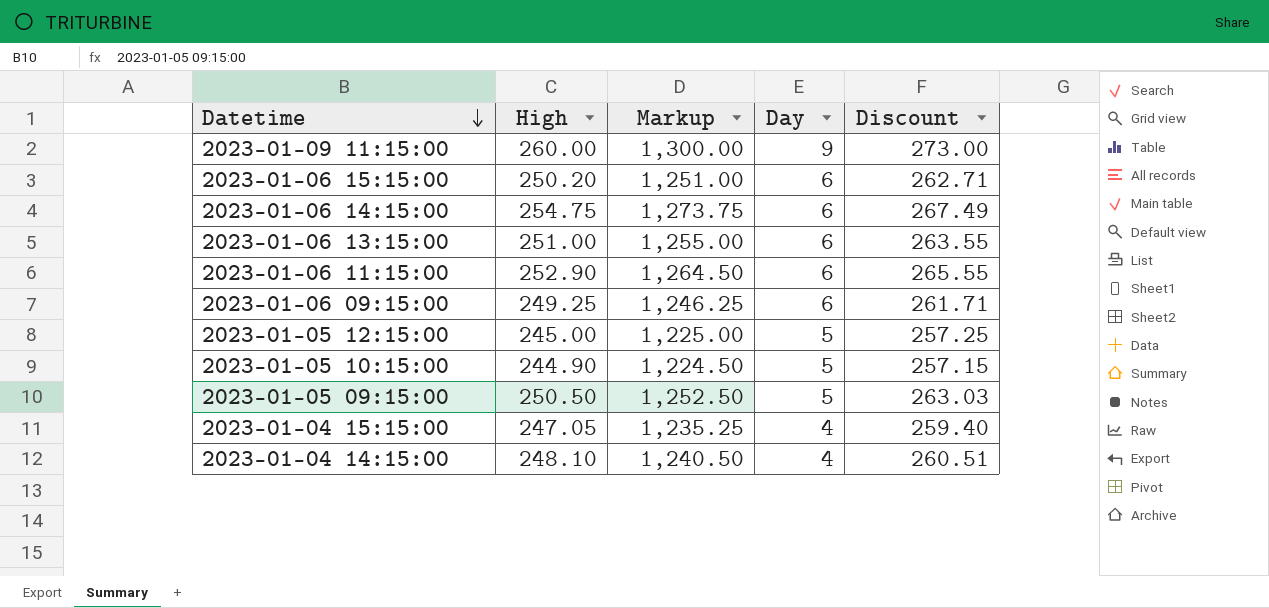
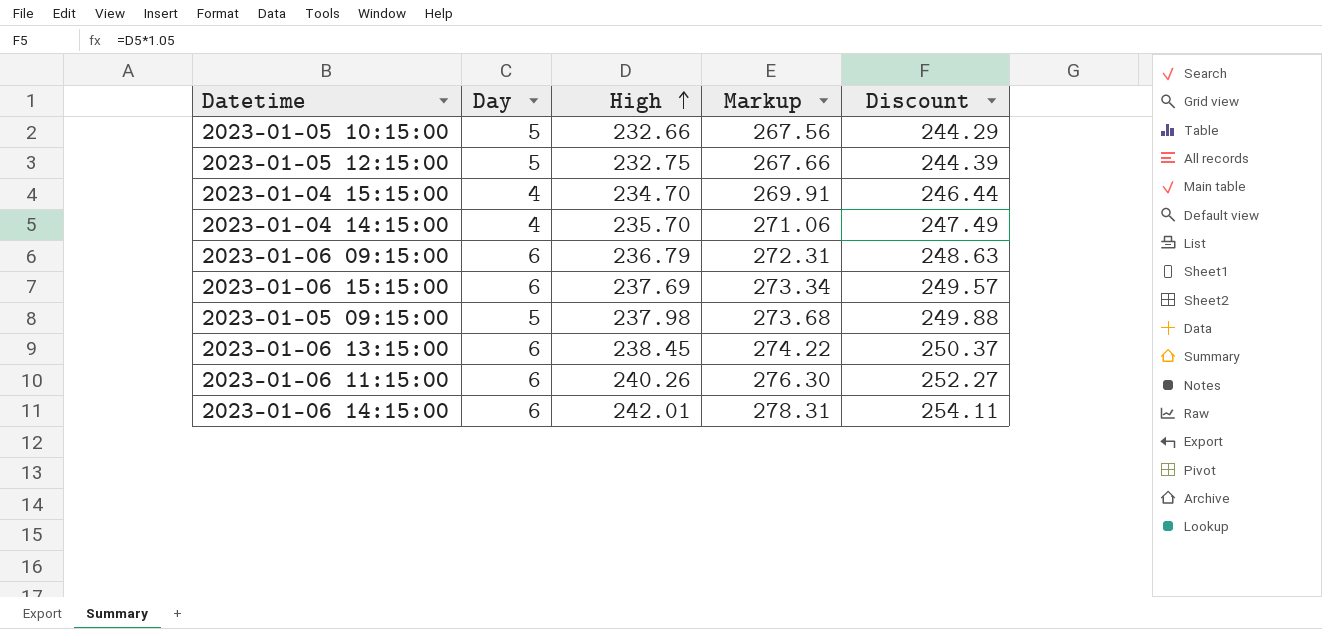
row order: Datetime descending -> High ascending
column Day | position: 4 -> 2
column Markup | formula: [High] * 5 -> [High] * 1.15
row 2023-01-09 11:15:00: 260.00 | 1,300.00 | 9 | 273.00 -> none
2023-01-05 10:15:00 | High: 244.90 -> 232.66
2023-01-05 10:15:00 | Discount: 257.15 -> 244.29
2023-01-05 12:15:00 | High: 245.00 -> 232.75
2023-01-05 12:15:00 | Discount: 257.25 -> 244.39
2023-01-04 15:15:00 | High: 247.05 -> 234.70
2023-01-04 15:15:00 | Discount: 259.40 -> 246.44
2023-01-04 14:15:00 | High: 248.10 -> 235.70
2023-01-04 14:15:00 | Discount: 260.51 -> 247.49
2023-01-06 09:15:00 | High: 249.25 -> 236.79
2023-01-06 09:15:00 | Discount: 261.71 -> 248.63
2023-01-06 15:15:00 | High: 250.20 -> 237.69
2023-01-06 15:15:00 | Discount: 262.71 -> 249.57
2023-01-05 09:15:00 | High: 250.50 -> 237.98
2023-01-05 09:15:00 | Discount: 263.03 -> 249.88
2023-01-06 13:15:00 | High: 251.00 -> 238.45
2023-01-06 13:15:00 | Discount: 263.55 -> 250.37
2023-01-06 11:15:00 | High: 252.90 -> 240.26
2023-01-06 11:15:00 | Discount: 265.55 -> 252.27
2023-01-06 14:15:00 | High: 254.75 -> 242.01
2023-01-06 14:15:00 | Discount: 267.49 -> 254.11

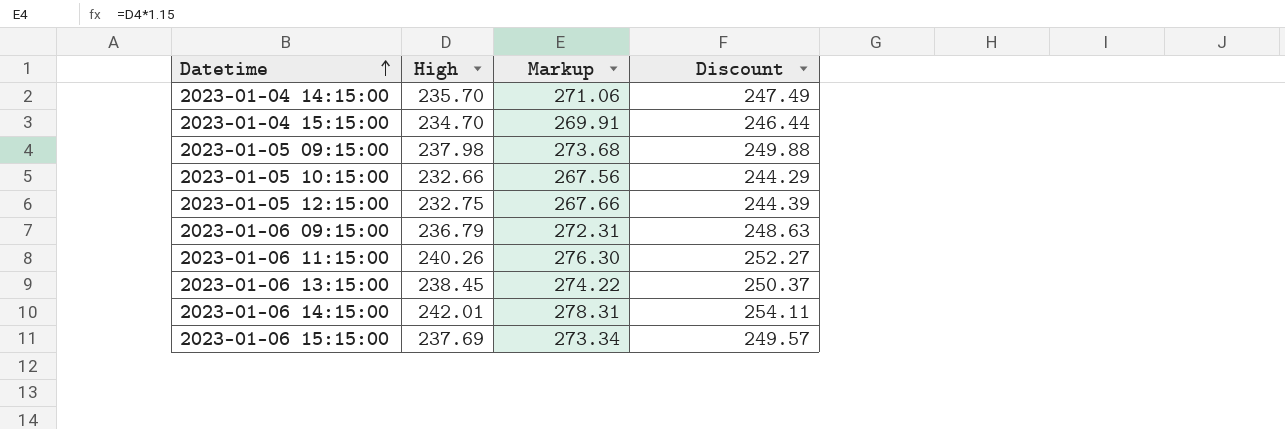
row order: High ascending -> Datetime ascending
column Day | position: 2 -> none

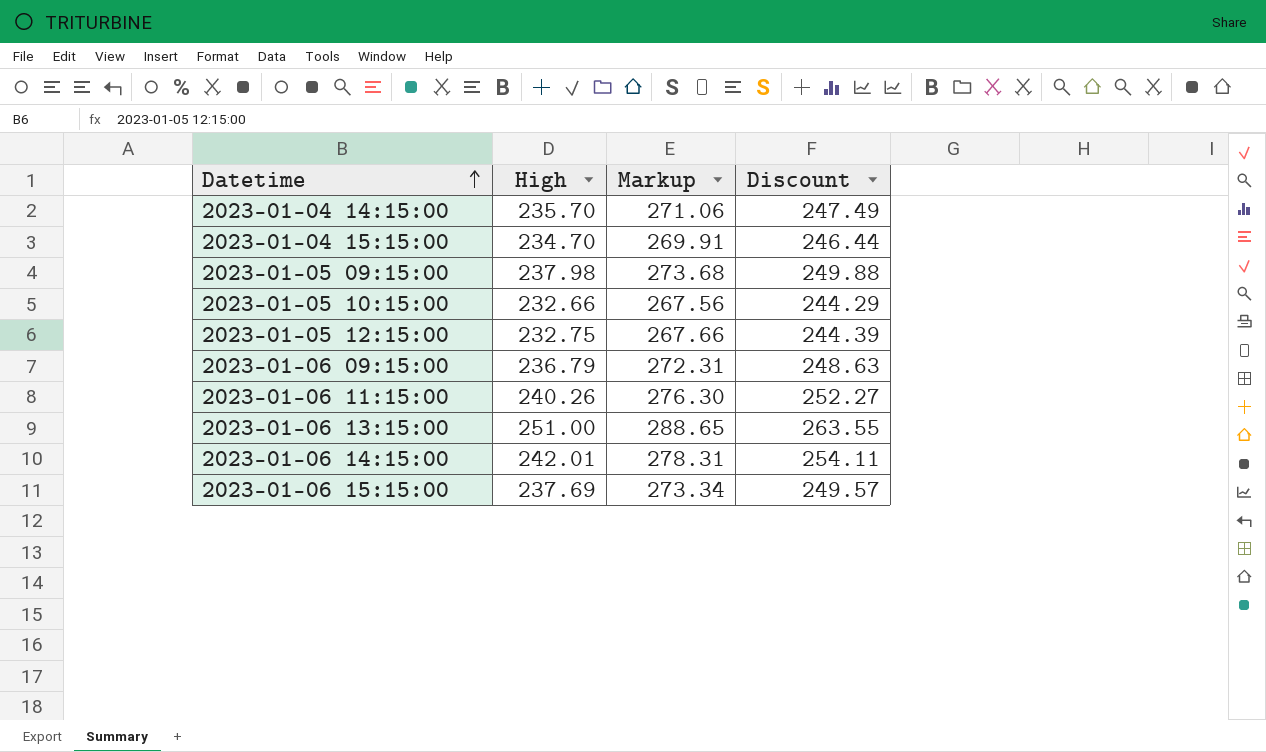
2023-01-06 13:15:00 | High: 238.45 -> 251.00
2023-01-06 13:15:00 | Markup: 274.22 -> 288.65
2023-01-06 13:15:00 | Discount: 250.37 -> 263.55

